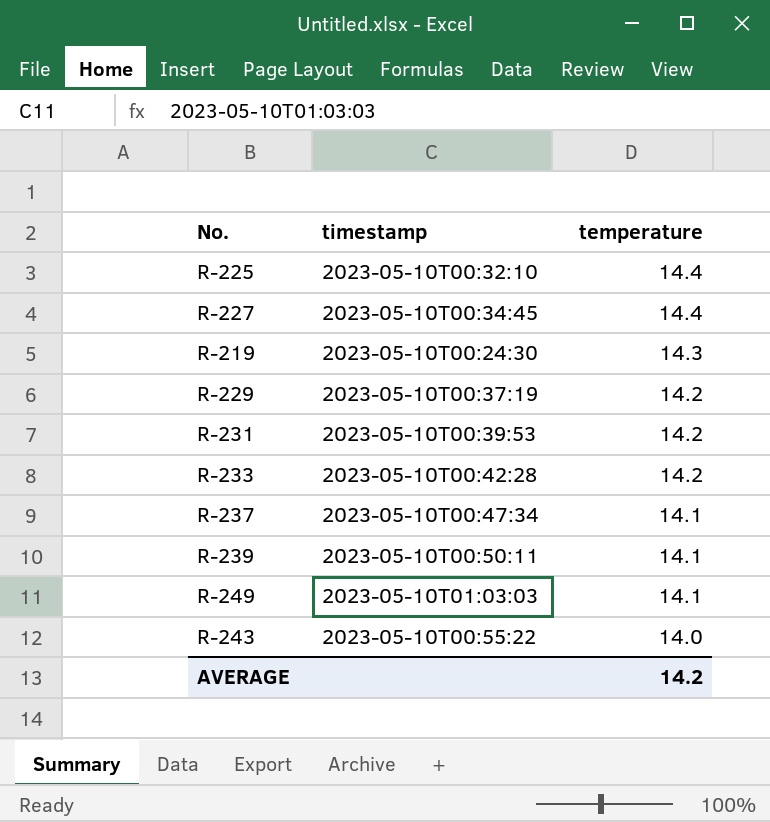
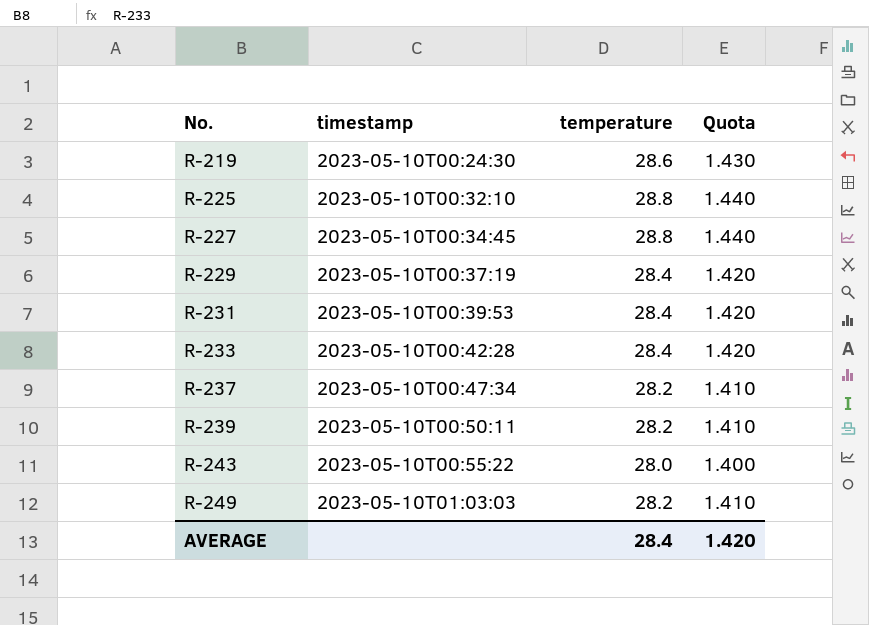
row order: temperature descending -> No. ascending
column Quota | formula: none -> [temperature] * 0.05
R-219 | temperature: 14.3 -> 28.6
R-225 | temperature: 14.4 -> 28.8
R-227 | temperature: 14.4 -> 28.8
R-229 | temperature: 14.2 -> 28.4
R-231 | temperature: 14.2 -> 28.4
R-233 | temperature: 14.2 -> 28.4
R-237 | temperature: 14.1 -> 28.2
R-239 | temperature: 14.1 -> 28.2
R-243 | temperature: 14.0 -> 28.0
R-249 | temperature: 14.1 -> 28.2
AVERAGE | temperature: 14.2 -> 28.4

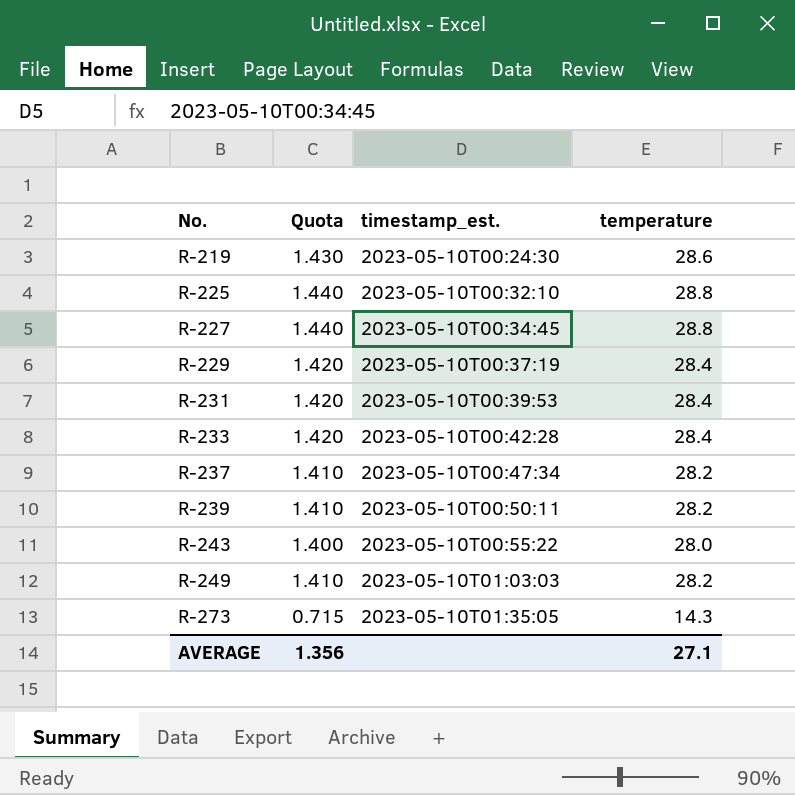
column Quota | position: 4 -> 2
column name: timestamp -> timestamp_est.
row R-273: none -> 0.715 | 2023-05-10T01:35:05 | 14.3
AVERAGE | Quota: 1.420 -> 1.356
AVERAGE | temperature: 28.4 -> 27.1

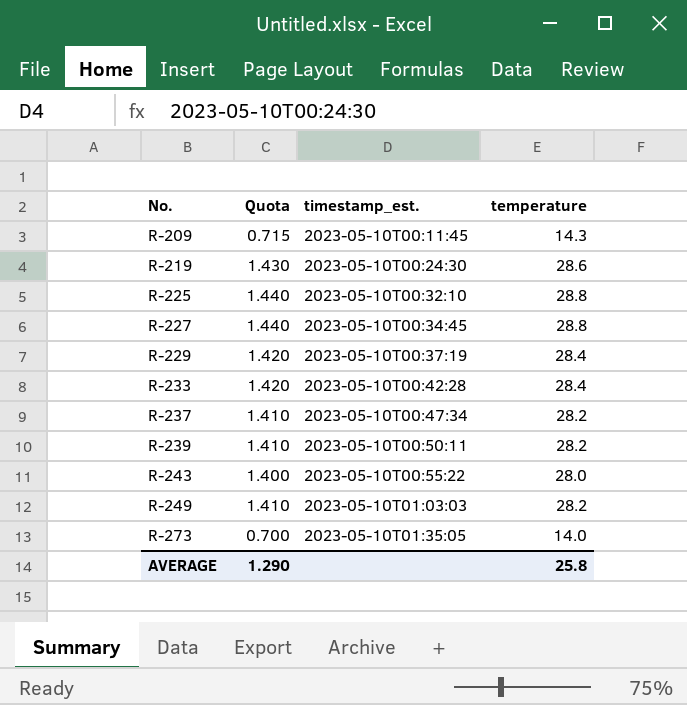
row R-231: 1.420 | 2023-05-10T00:39:53 | 28.4 -> none
row R-209: none -> 0.715 | 2023-05-10T00:11:45 | 14.3
R-273 | Quota: 0.715 -> 0.700
R-273 | temperature: 14.3 -> 14.0
AVERAGE | Quota: 1.356 -> 1.290
AVERAGE | temperature: 27.1 -> 25.8

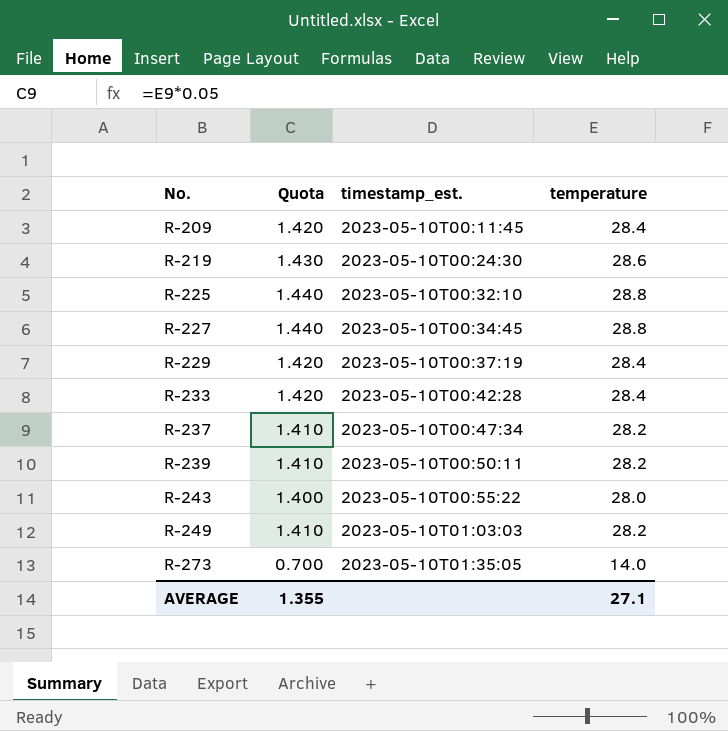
R-209 | Quota: 0.715 -> 1.420
R-209 | temperature: 14.3 -> 28.4
AVERAGE | Quota: 1.290 -> 1.355
AVERAGE | temperature: 25.8 -> 27.1

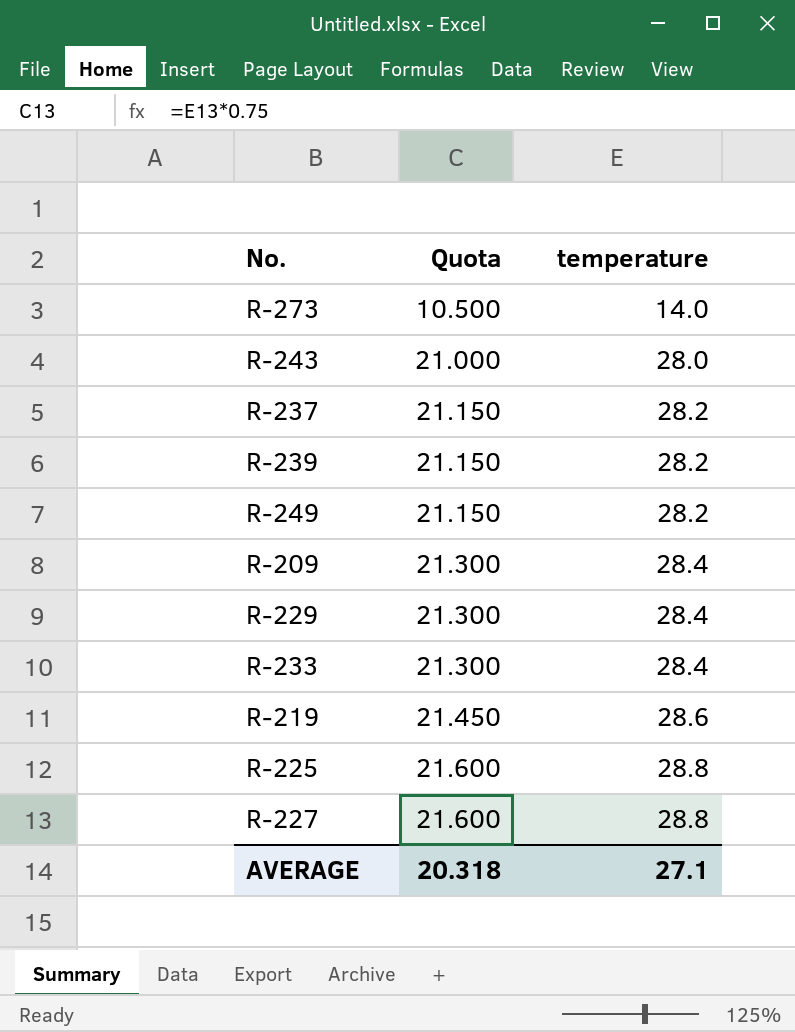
row order: No. ascending -> Quota ascending
column timestamp_est. | position: 3 -> none
column Quota | formula: [temperature] * 0.05 -> [temperature] * 0.75
AVERAGE | Quota: 1.355 -> 20.318

